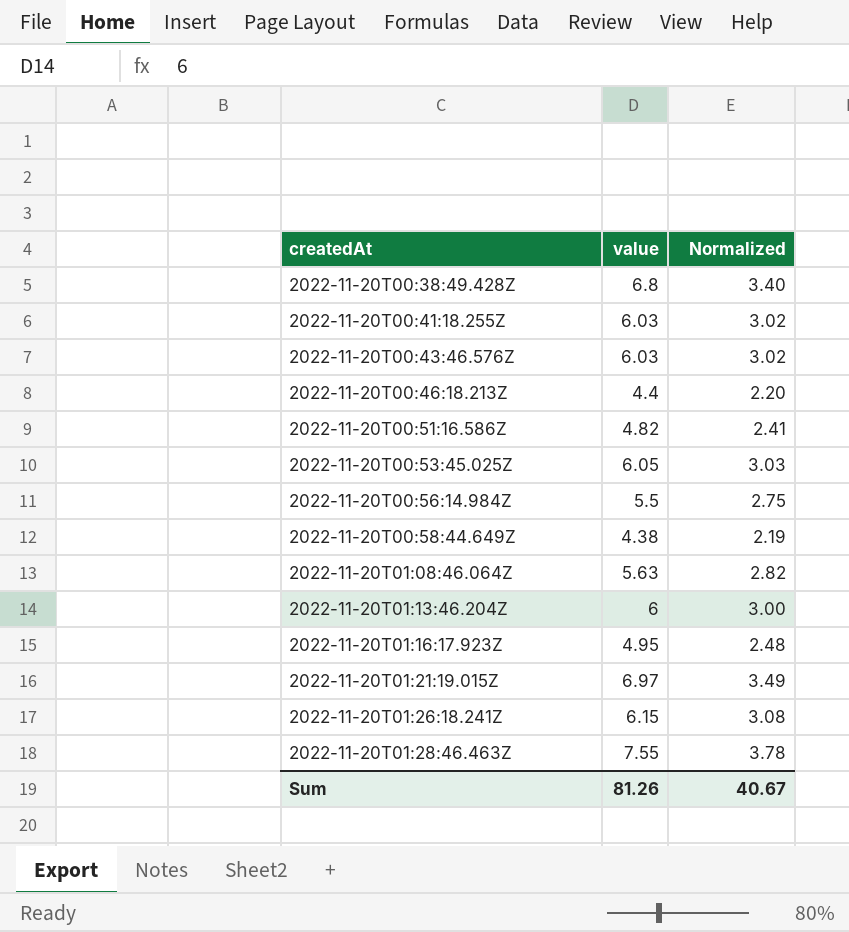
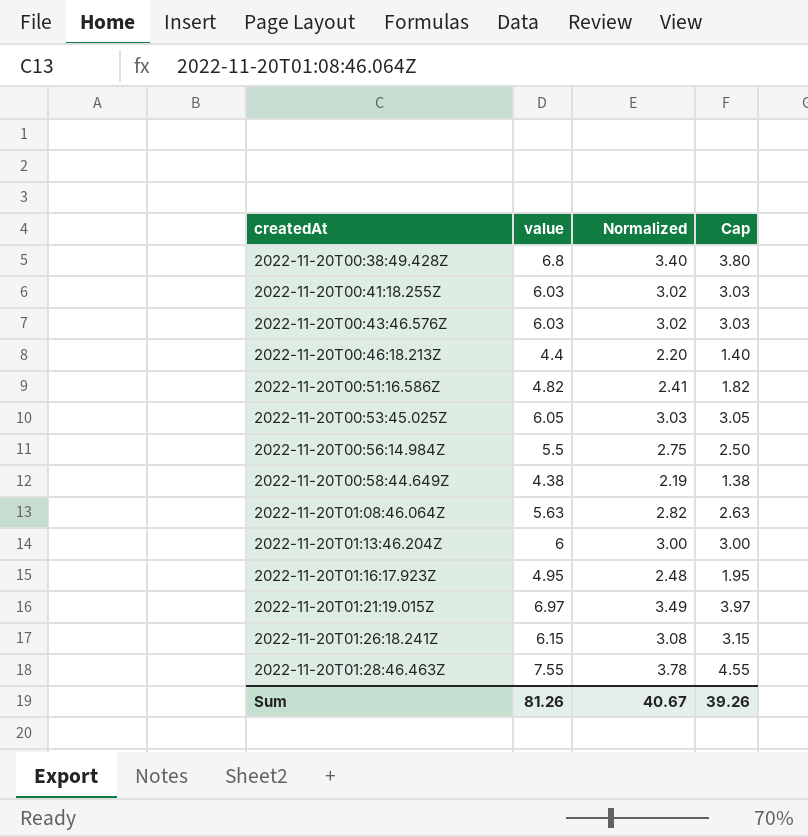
column Cap | formula: none -> [value] - 3

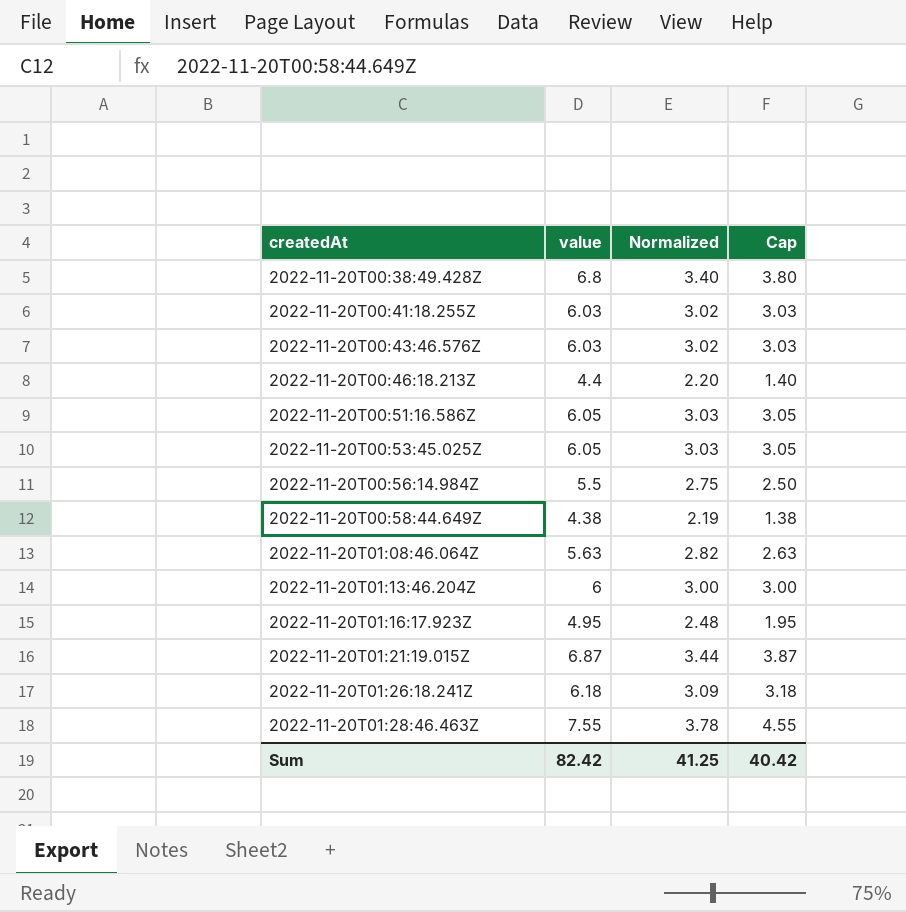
2022-11-20T00:51:16.586Z | value: 4.82 -> 6.05
2022-11-20T00:51:16.586Z | Normalized: 2.41 -> 3.03
2022-11-20T00:51:16.586Z | Cap: 1.82 -> 3.05
2022-11-20T01:21:19.015Z | value: 6.97 -> 6.87
2022-11-20T01:21:19.015Z | Normalized: 3.49 -> 3.44
2022-11-20T01:21:19.015Z | Cap: 3.97 -> 3.87
2022-11-20T01:26:18.241Z | value: 6.15 -> 6.18
2022-11-20T01:26:18.241Z | Normalized: 3.08 -> 3.09
2022-11-20T01:26:18.241Z | Cap: 3.15 -> 3.18
Sum | value: 81.26 -> 82.42
Sum | Normalized: 40.67 -> 41.25
Sum | Cap: 39.26 -> 40.42

